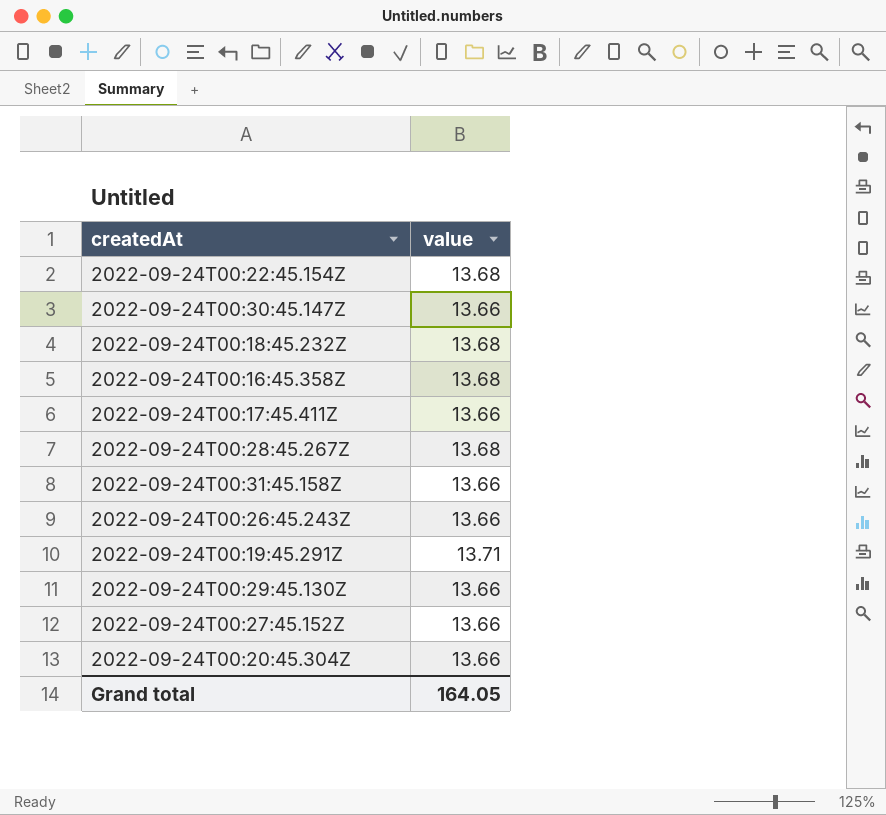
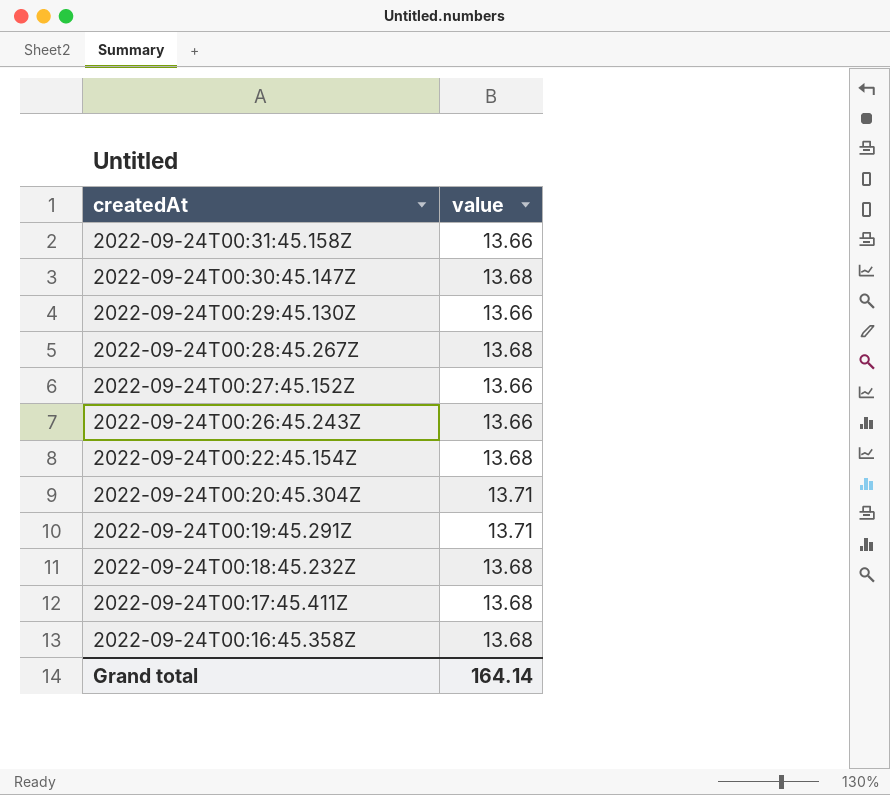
row order: none -> createdAt descending
2022-09-24T00:30:45.147Z | value: 13.66 -> 13.68
2022-09-24T00:20:45.304Z | value: 13.66 -> 13.71
2022-09-24T00:17:45.411Z | value: 13.66 -> 13.68
Grand total | value: 164.05 -> 164.14

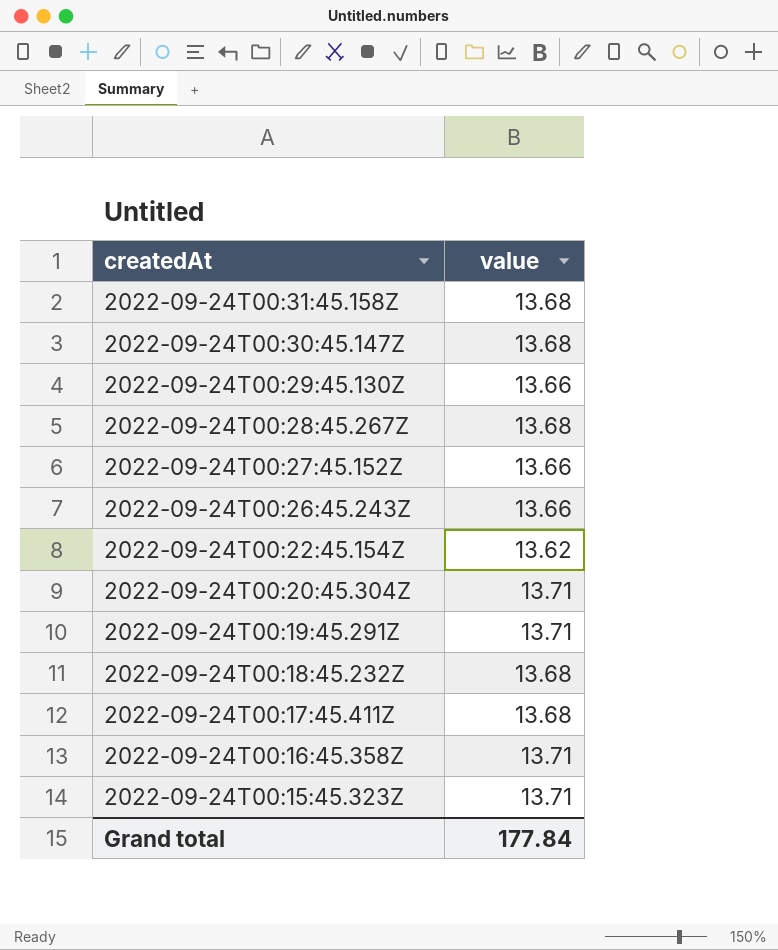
2022-09-24T00:31:45.158Z | value: 13.66 -> 13.68
2022-09-24T00:22:45.154Z | value: 13.68 -> 13.62
2022-09-24T00:16:45.358Z | value: 13.68 -> 13.71
row 2022-09-24T00:15:45.323Z: none -> 13.71
Grand total | value: 164.14 -> 177.84

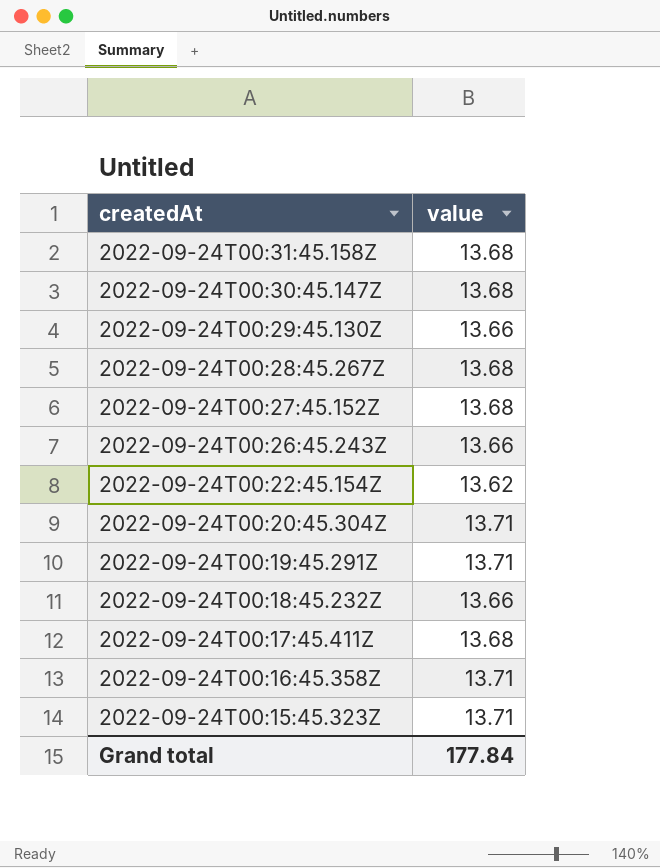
2022-09-24T00:27:45.152Z | value: 13.66 -> 13.68
2022-09-24T00:18:45.232Z | value: 13.68 -> 13.66

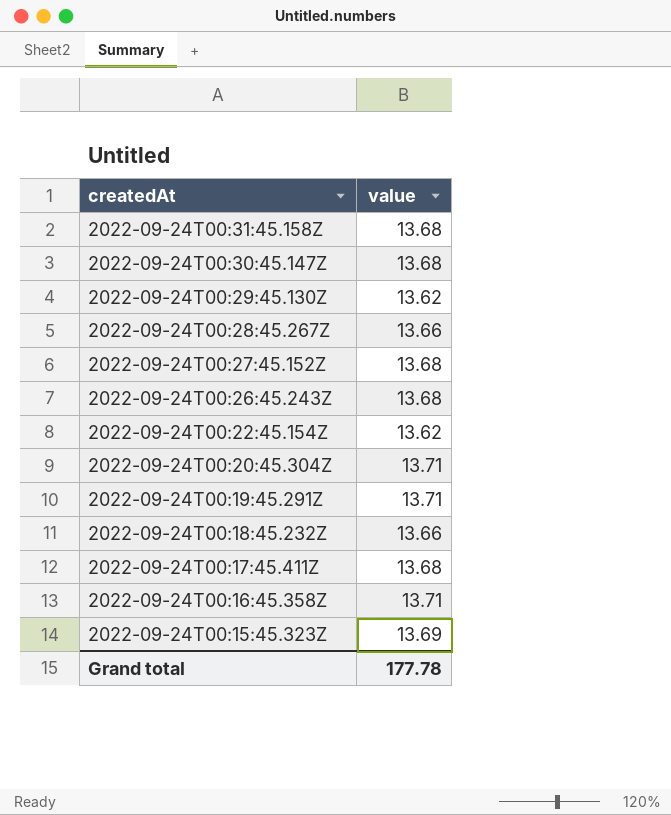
2022-09-24T00:29:45.130Z | value: 13.66 -> 13.62
2022-09-24T00:28:45.267Z | value: 13.68 -> 13.66
2022-09-24T00:26:45.243Z | value: 13.66 -> 13.68
2022-09-24T00:15:45.323Z | value: 13.71 -> 13.69
Grand total | value: 177.84 -> 177.78

